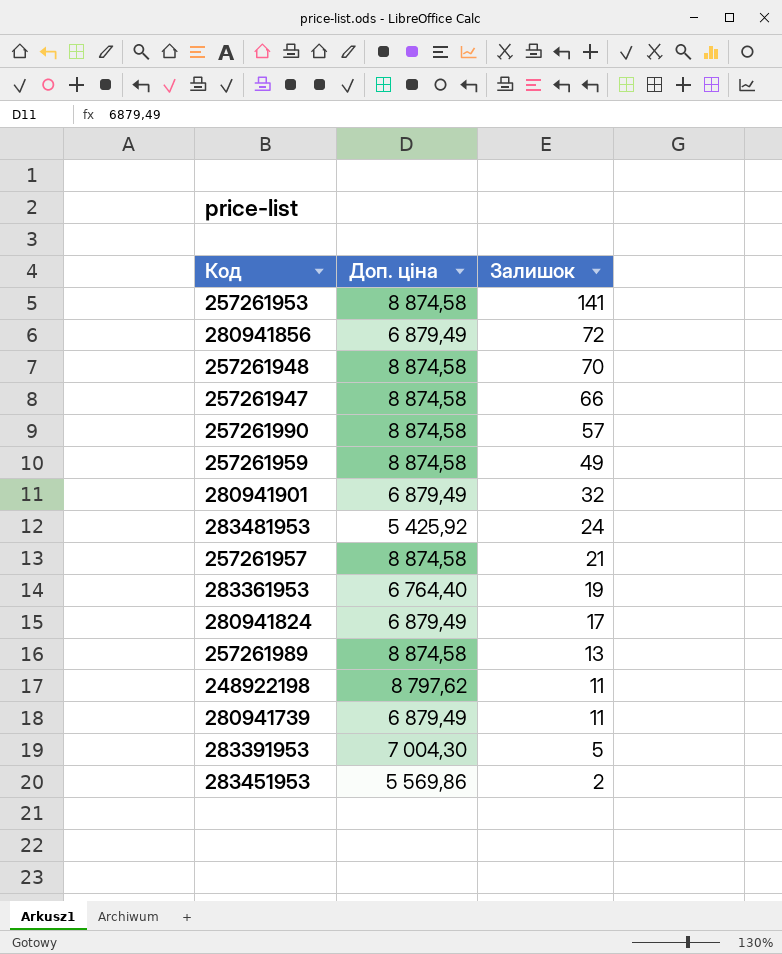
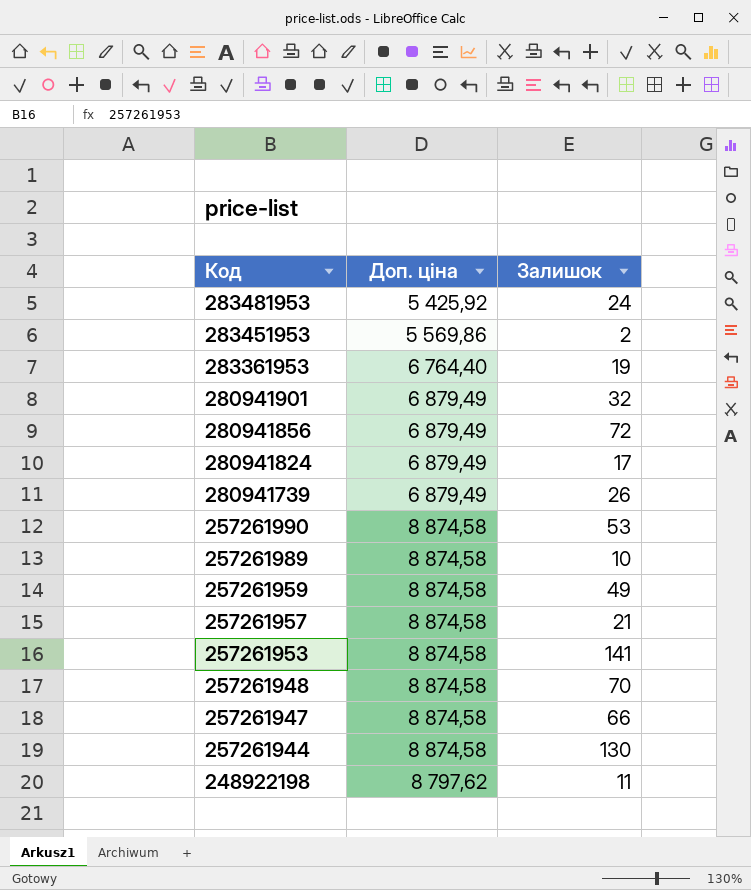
row order: Залишок descending -> Код descending
row 283391953: 7 004,30 | 5 -> none
280941739 | Залишок: 11 -> 26
257261990 | Залишок: 57 -> 53
257261989 | Залишок: 13 -> 10
row 257261944: none -> 8 874,58 | 130

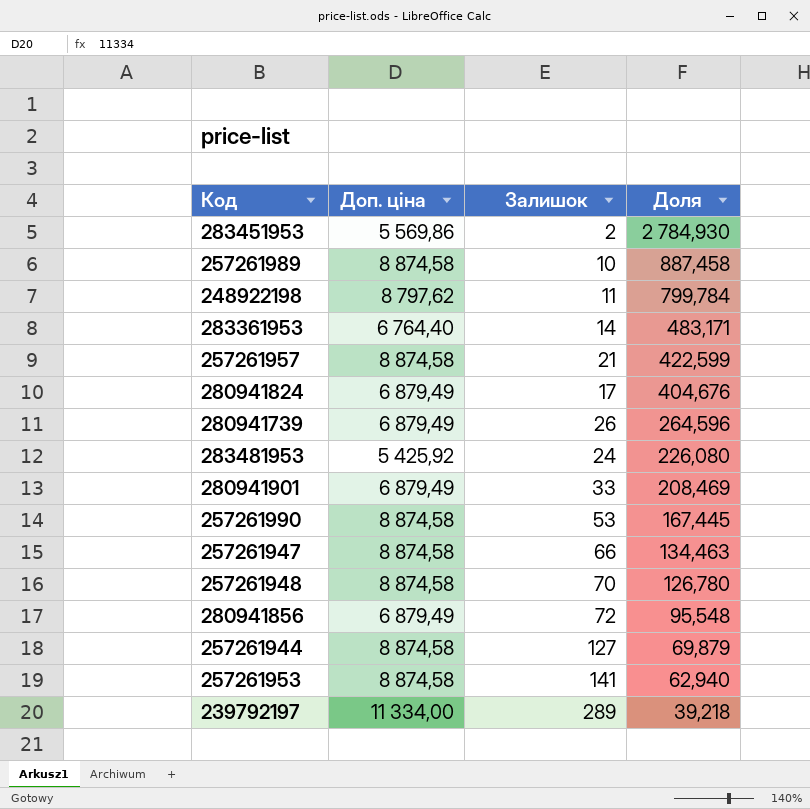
row order: Код descending -> Доля descending
column Доля | formula: none -> [Доп. ціна] / [Залишок]
row 257261959: 8 874,58 | 49 -> none
283361953 | Залишок: 19 -> 14
280941901 | Залишок: 32 -> 33
257261944 | Залишок: 130 -> 127
row 239792197: none -> 11 334,00 | 289 | 39,218

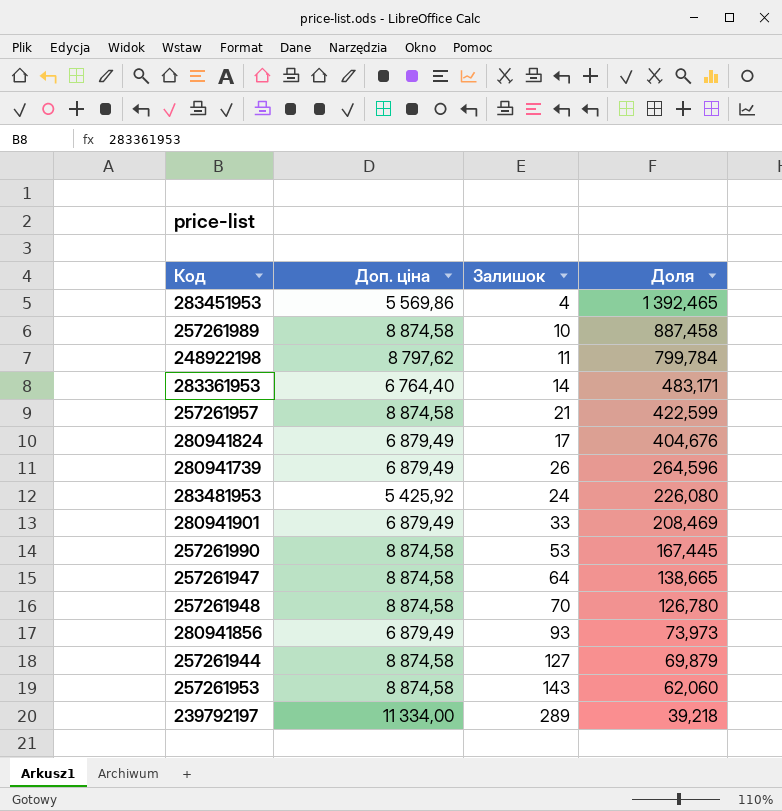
283451953 | Залишок: 2 -> 4
283451953 | Доля: 2 784,930 -> 1 392,465
257261947 | Залишок: 66 -> 64
257261947 | Доля: 134,463 -> 138,665
280941856 | Залишок: 72 -> 93
280941856 | Доля: 95,548 -> 73,973
257261953 | Залишок: 141 -> 143
257261953 | Доля: 62,940 -> 62,060

